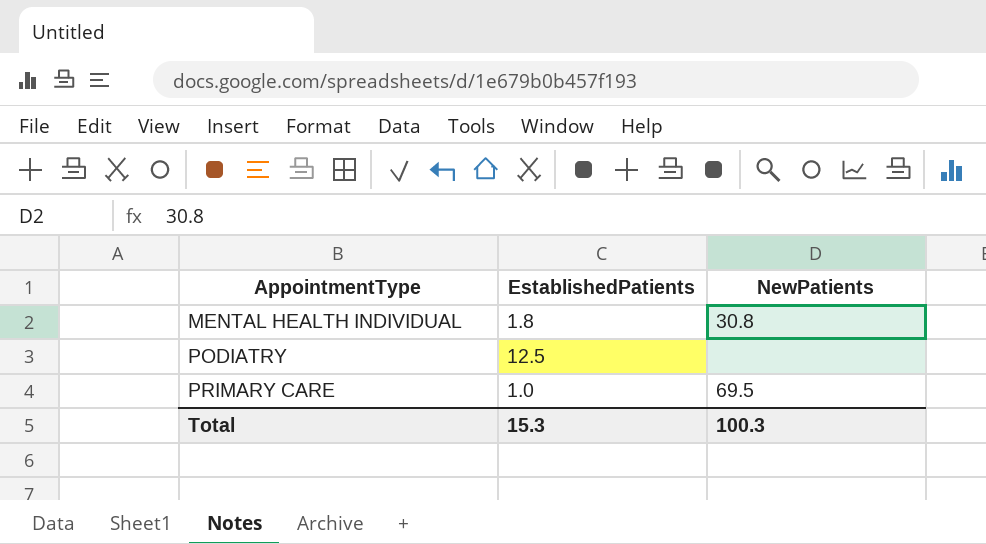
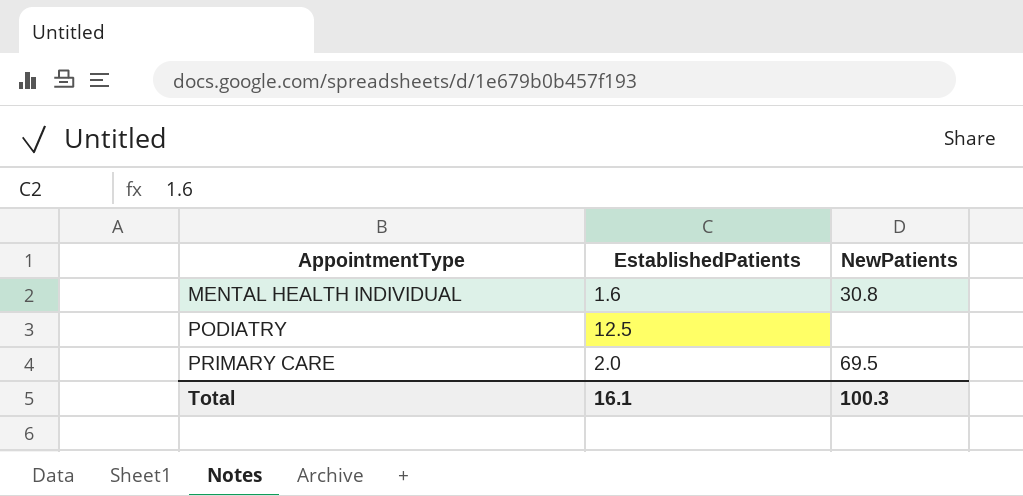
MENTAL HEALTH INDIVIDUAL | EstablishedPatients: 1.8 -> 1.6
PRIMARY CARE | EstablishedPatients: 1.0 -> 2.0
Total | EstablishedPatients: 15.3 -> 16.1

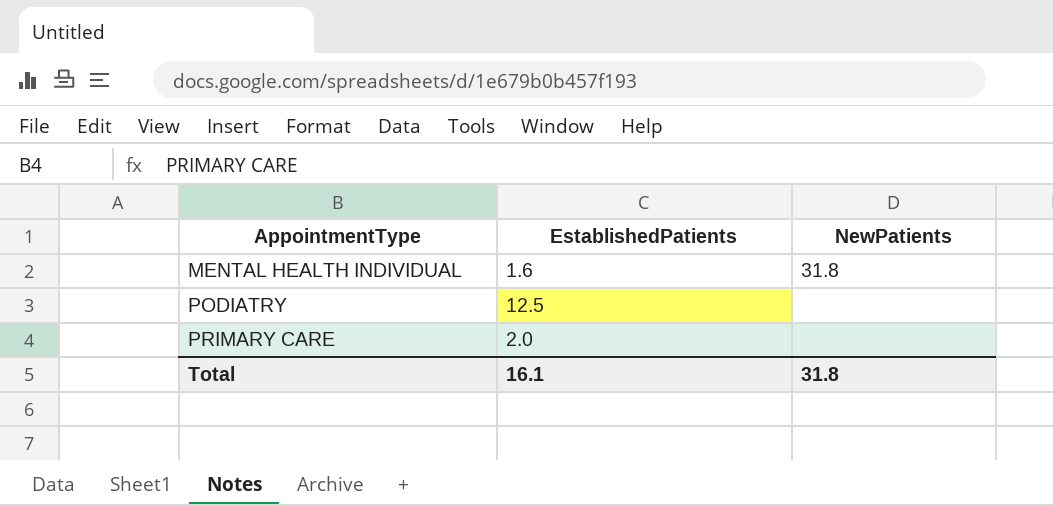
MENTAL HEALTH INDIVIDUAL | NewPatients: 30.8 -> 31.8
PRIMARY CARE | NewPatients: 69.5 -> none
Total | NewPatients: 100.3 -> 31.8

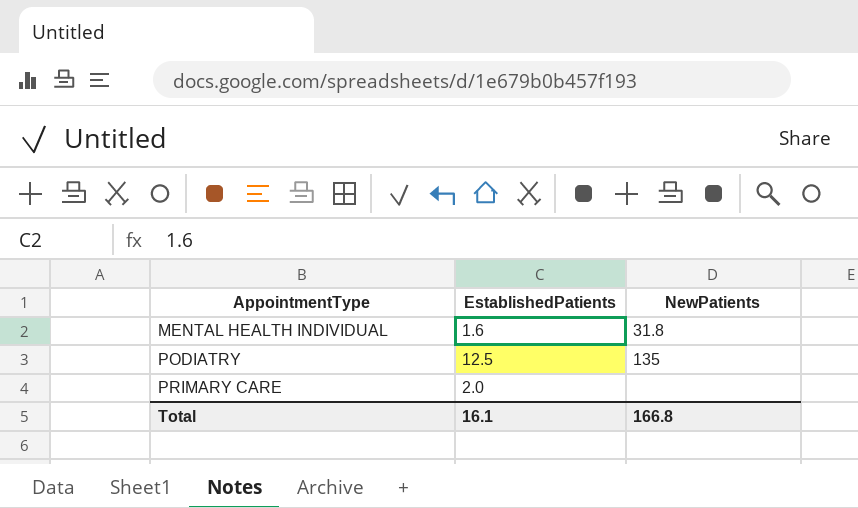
PODIATRY | NewPatients: none -> 135
Total | NewPatients: 31.8 -> 166.8

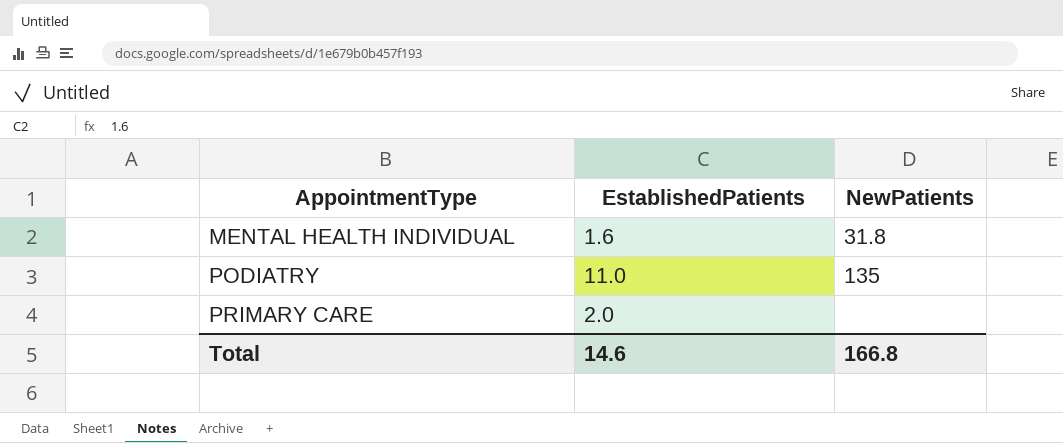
PODIATRY | EstablishedPatients: 12.5 -> 11.0
Total | EstablishedPatients: 16.1 -> 14.6

